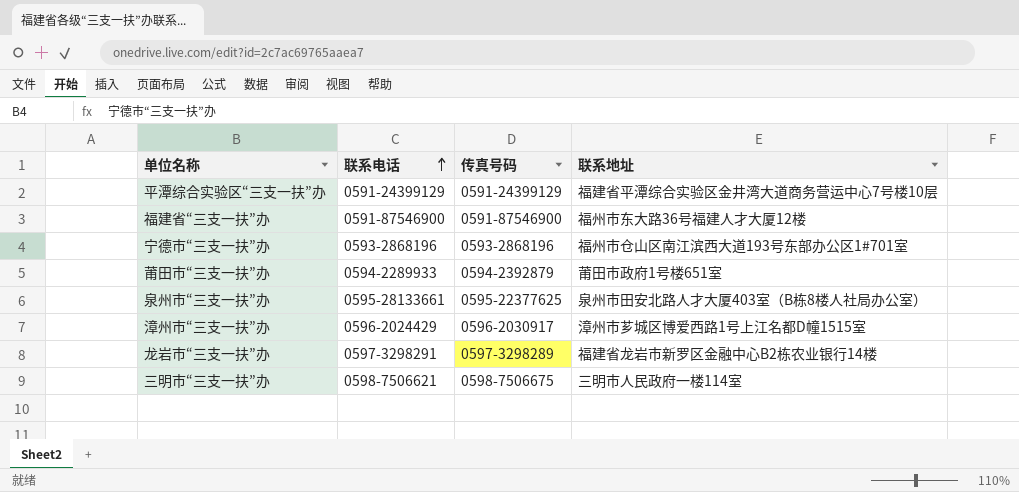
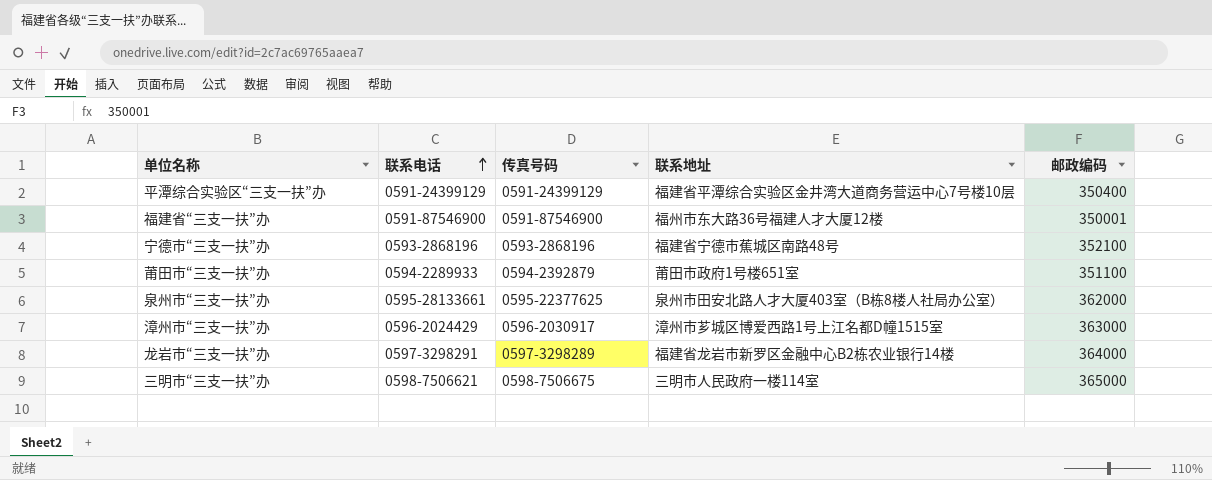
column 邮政编码 | position: none -> 5
宁德市“三支一扶”办 | 联系地址: 福州市仓山区南江滨西大道193号东部办公区1#701室 -> 福建省宁德市蕉城区南路48号

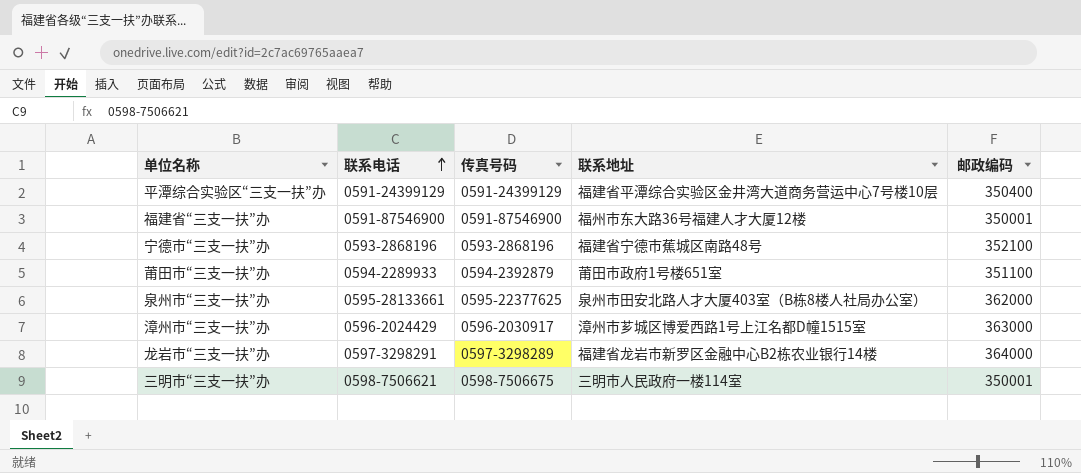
三明市“三支一扶”办 | 邮政编码: 365000 -> 350001

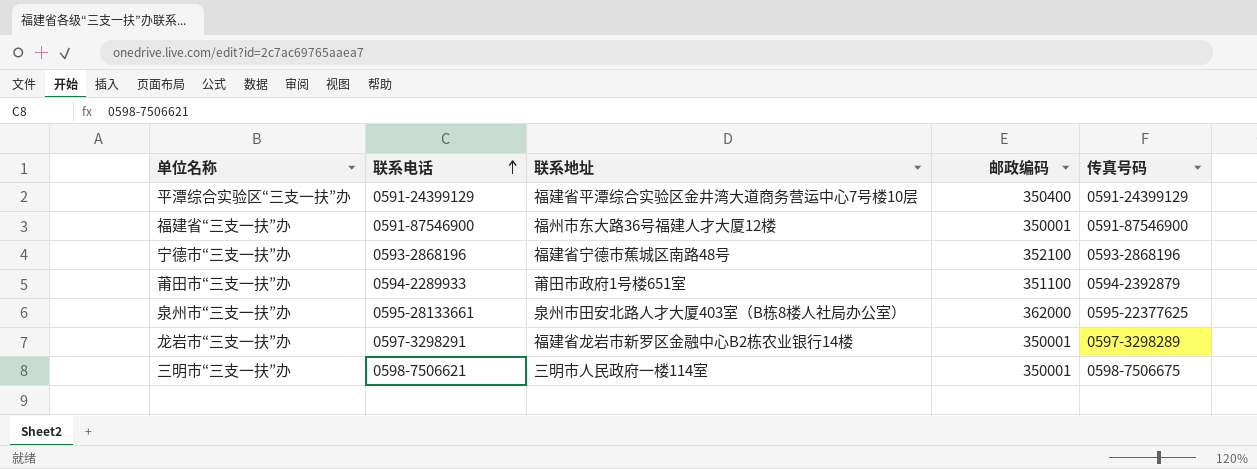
column 传真号码 | position: 3 -> 5
row 漳州市“三支一扶”办: 0596-2024429 | 0596-2030917 | 漳州市芗城区博爱西路1号上江名都D幢1515室 | 363000 -> none
龙岩市“三支一扶”办 | 邮政编码: 364000 -> 350001

